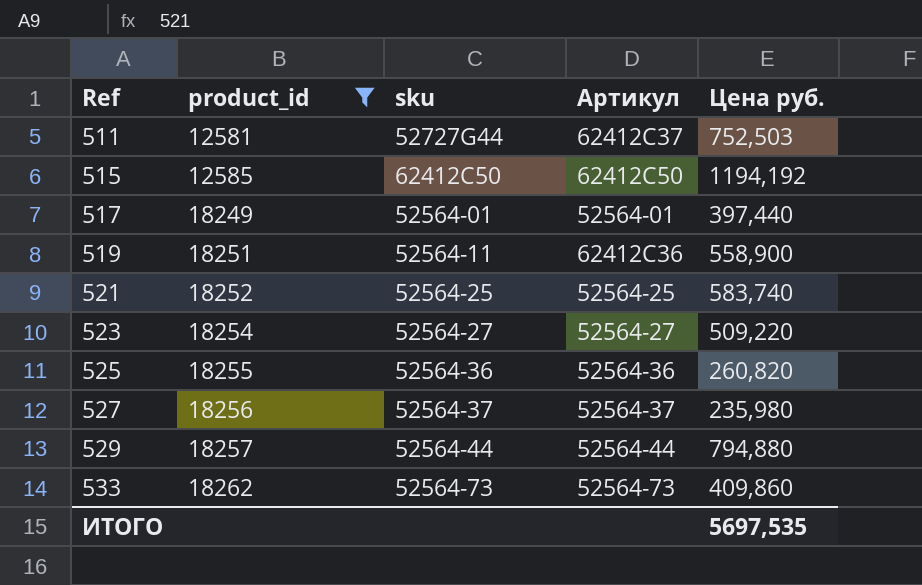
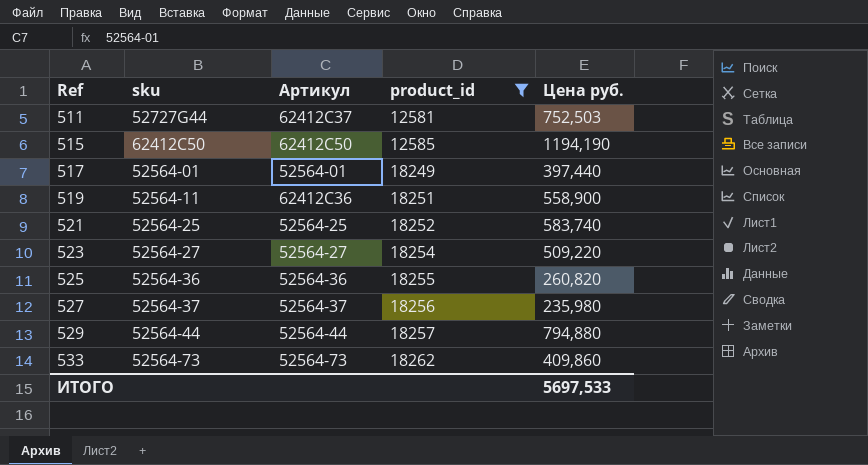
column product_id | position: 2 -> 4
515 | Цена руб.: 1194,192 -> 1194,190
ИТОГО | Цена руб.: 5697,535 -> 5697,533

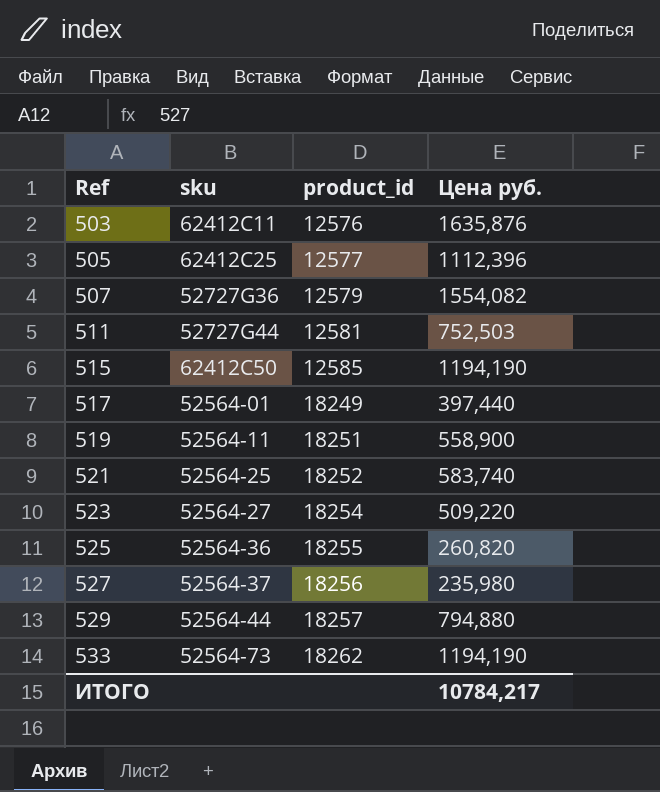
filter: product_id >= 12581 -> none
column Артикул | position: 3 -> none
533 | Цена руб.: 409,860 -> 1194,190
ИТОГО | Цена руб.: 5697,533 -> 10784,217

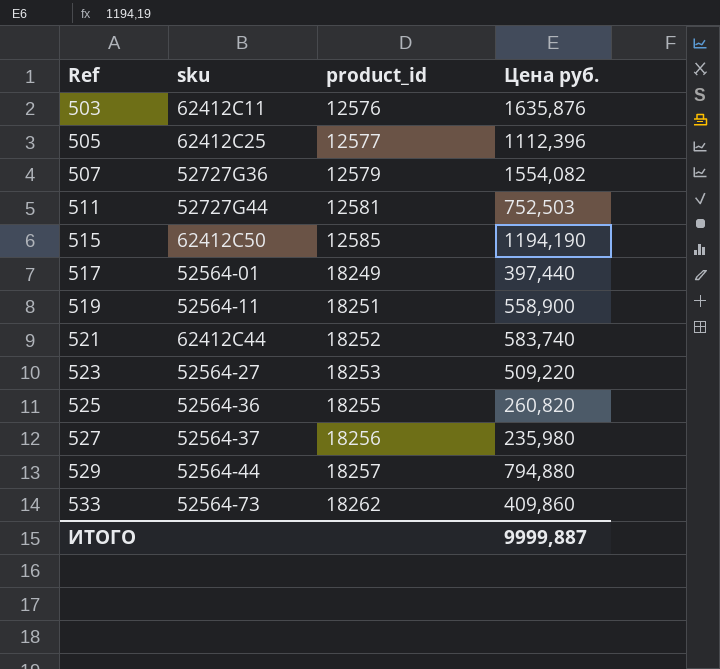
521 | sku: 52564-25 -> 62412C44
523 | product_id: 18254 -> 18253
533 | Цена руб.: 1194,190 -> 409,860
ИТОГО | Цена руб.: 10784,217 -> 9999,887

